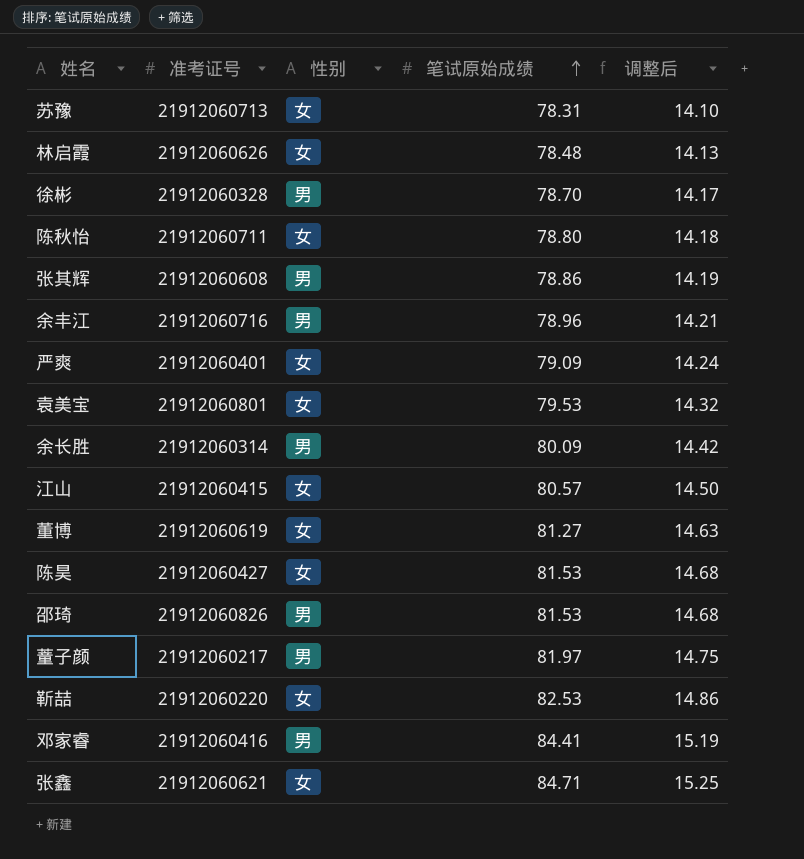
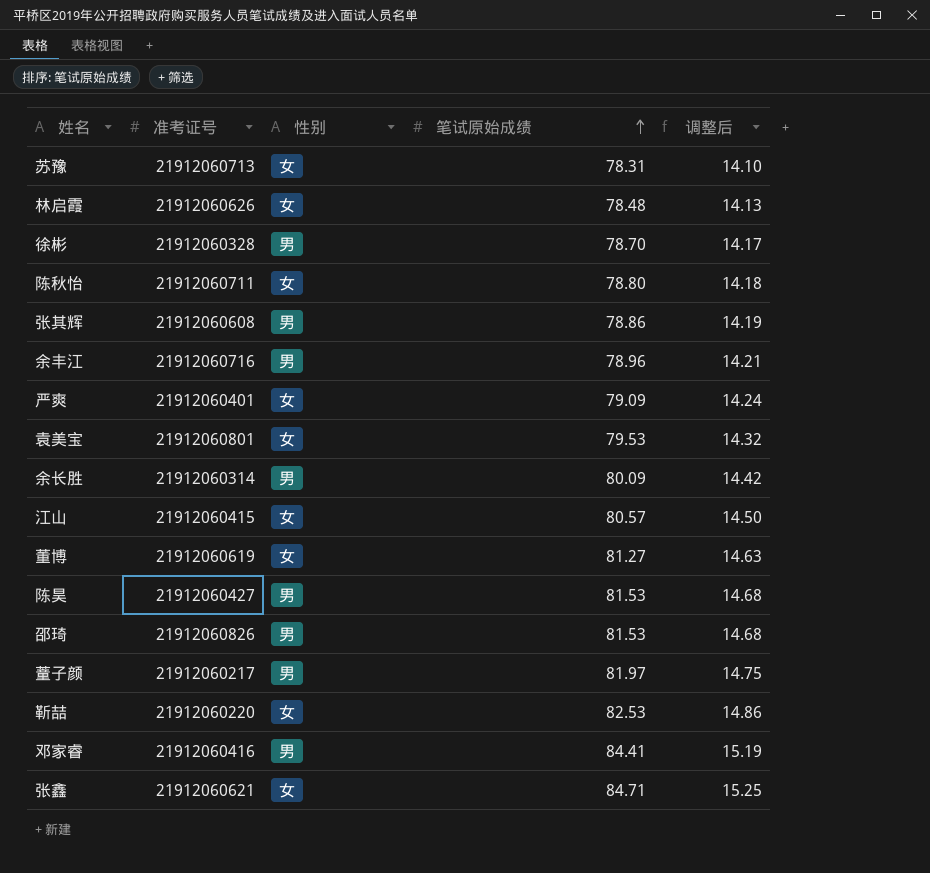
陈昊 | 性别: 女 -> 男

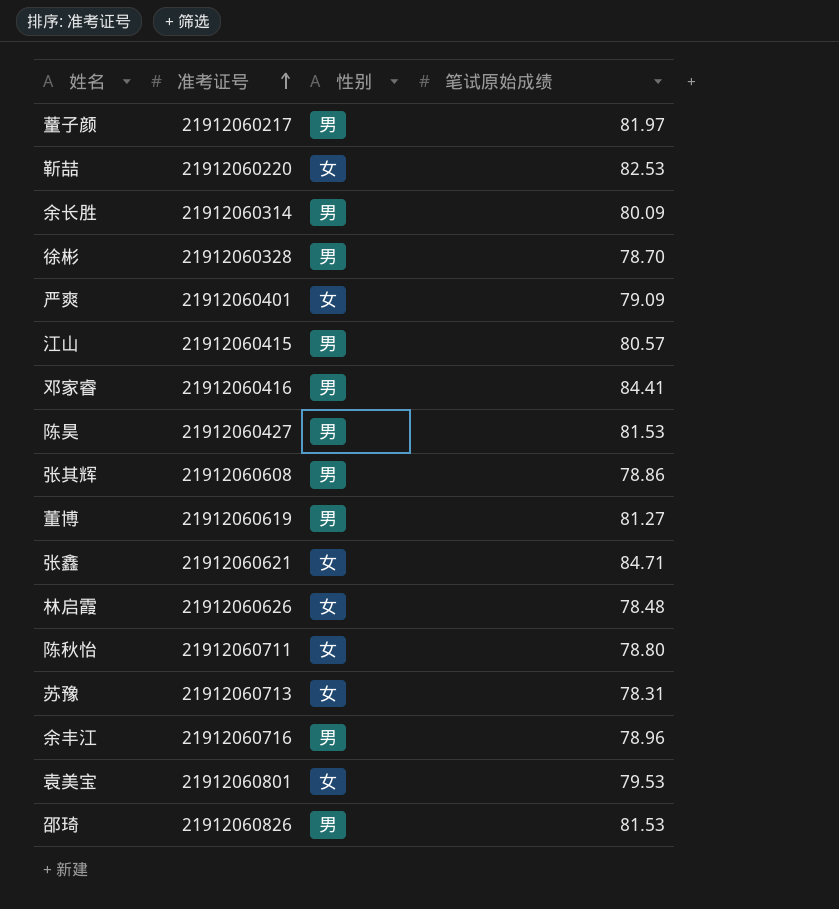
row order: 笔试原始成绩 ascending -> 准考证号 ascending
column 调整后 | formula: [笔试原始成绩] * 0.18 -> none
江山 | 性别: 女 -> 男
董博 | 性别: 女 -> 男

